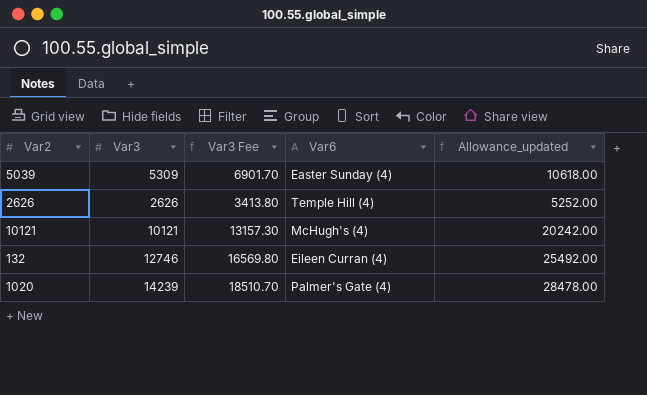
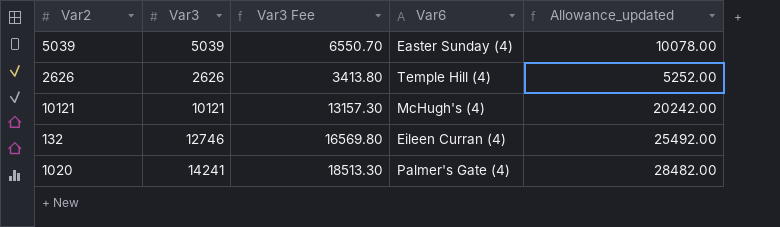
5039 | Var3: 5309 -> 5039
5039 | Var3 Fee: 6901.70 -> 6550.70
5039 | Allowance_updated: 10618.00 -> 10078.00
1020 | Var3: 14239 -> 14241
1020 | Var3 Fee: 18510.70 -> 18513.30
1020 | Allowance_updated: 28478.00 -> 28482.00

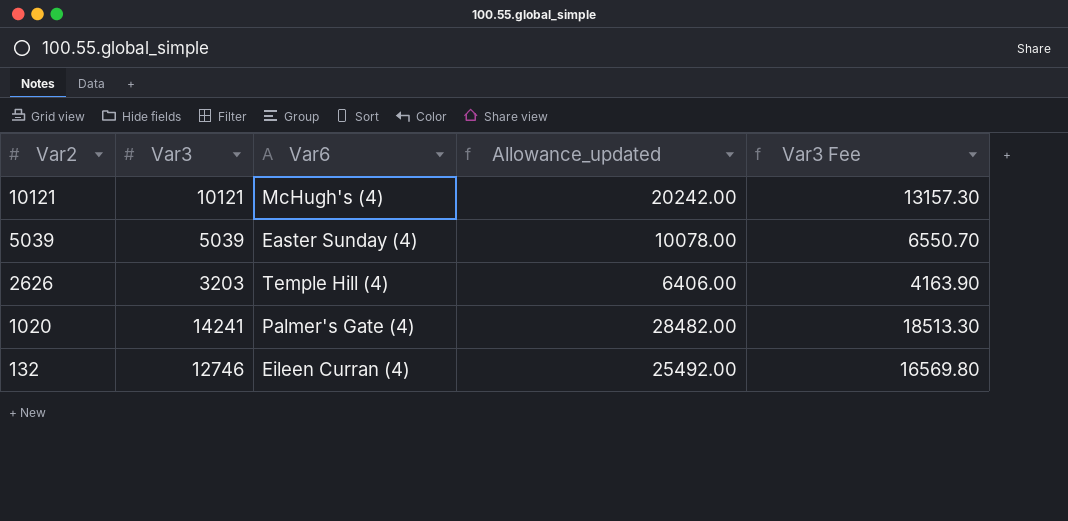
row order: none -> Var2 descending
column Var3 Fee | position: 3 -> 5
2626 | Var3: 2626 -> 3203
2626 | Allowance_updated: 5252.00 -> 6406.00
2626 | Var3 Fee: 3413.80 -> 4163.90

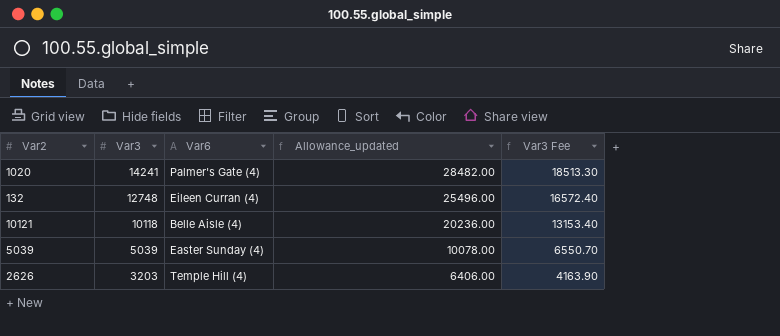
row order: Var2 descending -> Var3 descending
132 | Var3: 12746 -> 12748
132 | Allowance_updated: 25492.00 -> 25496.00
132 | Var3 Fee: 16569.80 -> 16572.40
10121 | Var3: 10121 -> 10118
10121 | Var6: McHugh's (4) -> Belle Aisle (4)
10121 | Allowance_updated: 20242.00 -> 20236.00
10121 | Var3 Fee: 13157.30 -> 13153.40

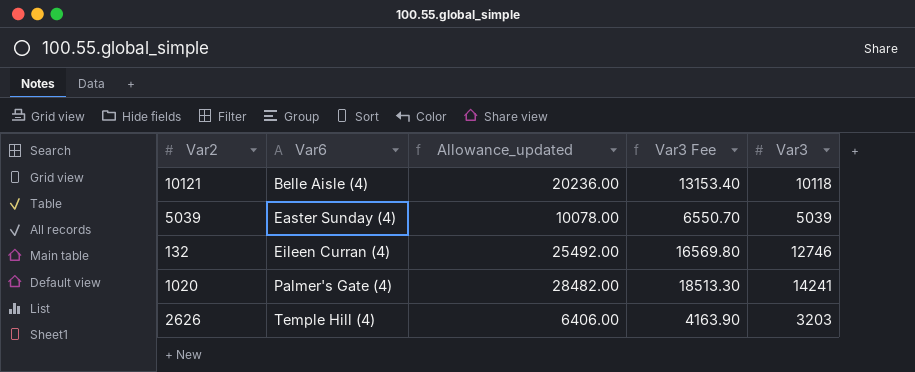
row order: Var3 descending -> Var6 ascending
column Var3 | position: 2 -> 5
132 | Allowance_updated: 25496.00 -> 25492.00
132 | Var3 Fee: 16572.40 -> 16569.80
132 | Var3: 12748 -> 12746

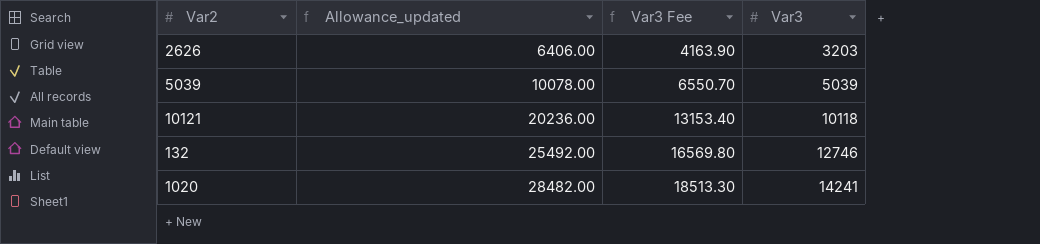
row order: Var6 ascending -> Allowance_updated ascending
column Var6 | position: 2 -> none

